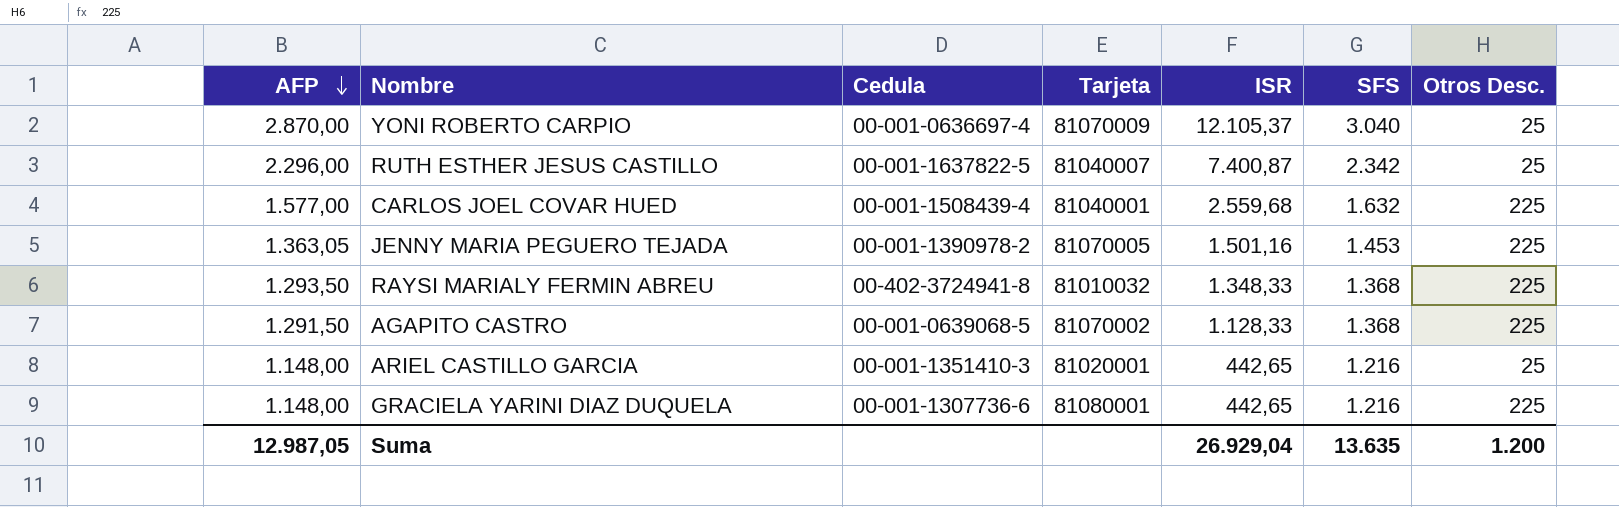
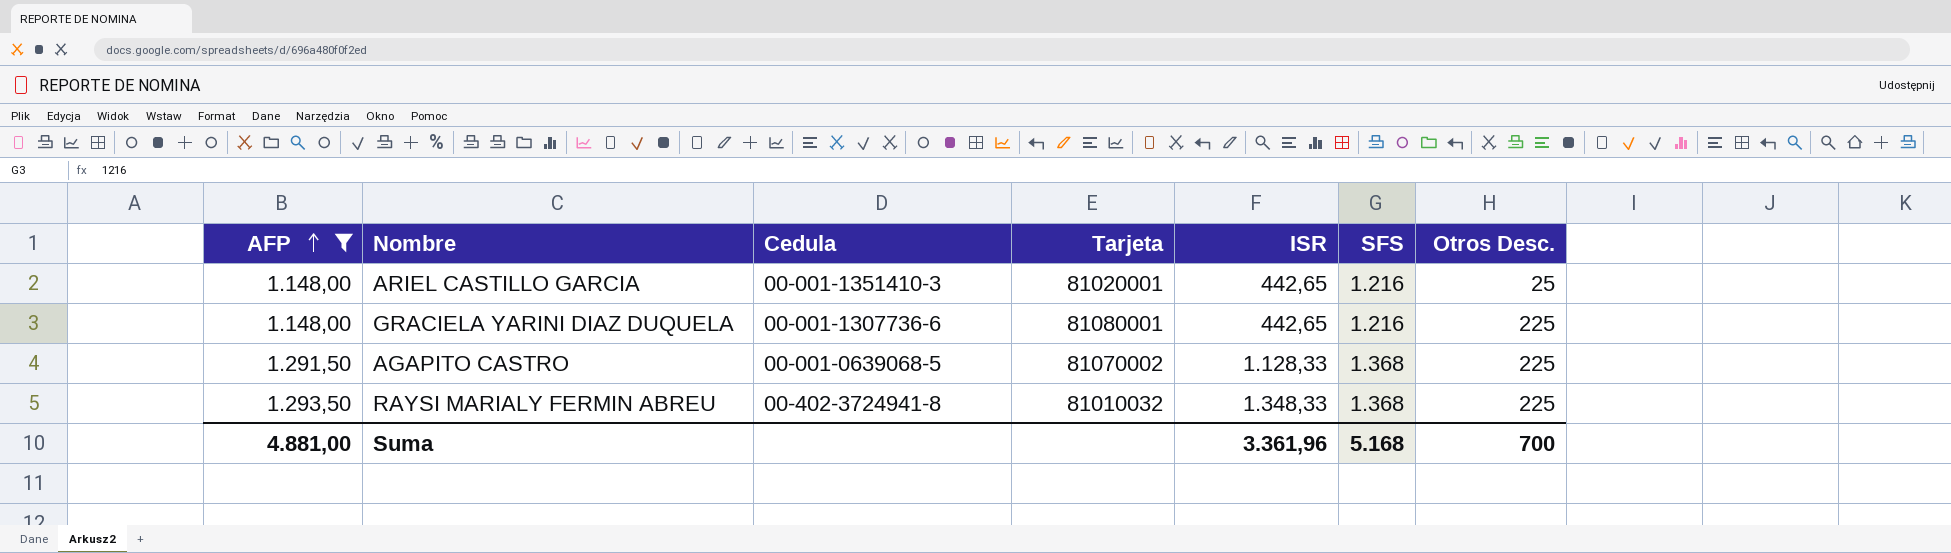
filter: none -> AFP <= 1.293,50
row order: AFP descending -> AFP ascending
Suma | AFP: 12.987,05 -> 4.881,00
Suma | ISR: 26.929,04 -> 3.361,96
Suma | SFS: 13.635 -> 5.168
Suma | Otros Desc.: 1.200 -> 700

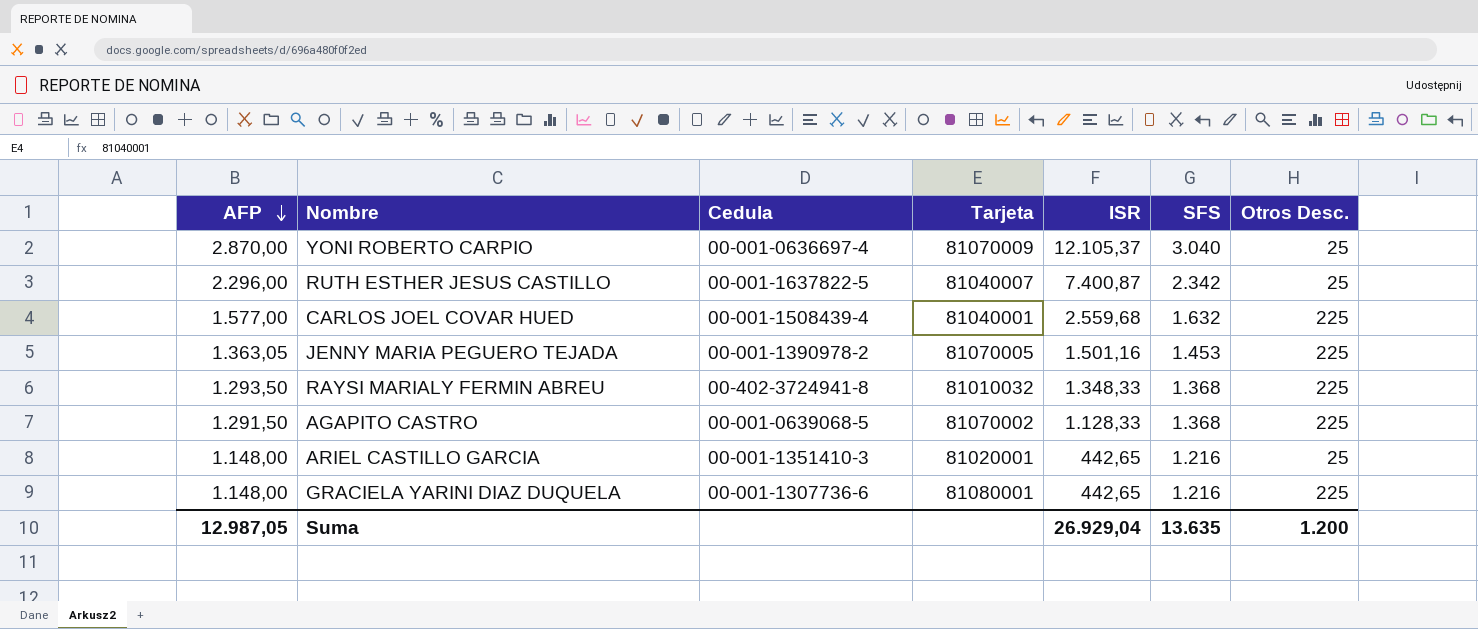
filter: AFP <= 1.293,50 -> none
row order: AFP ascending -> AFP descending
Suma | AFP: 4.881,00 -> 12.987,05
Suma | ISR: 3.361,96 -> 26.929,04
Suma | SFS: 5.168 -> 13.635
Suma | Otros Desc.: 700 -> 1.200

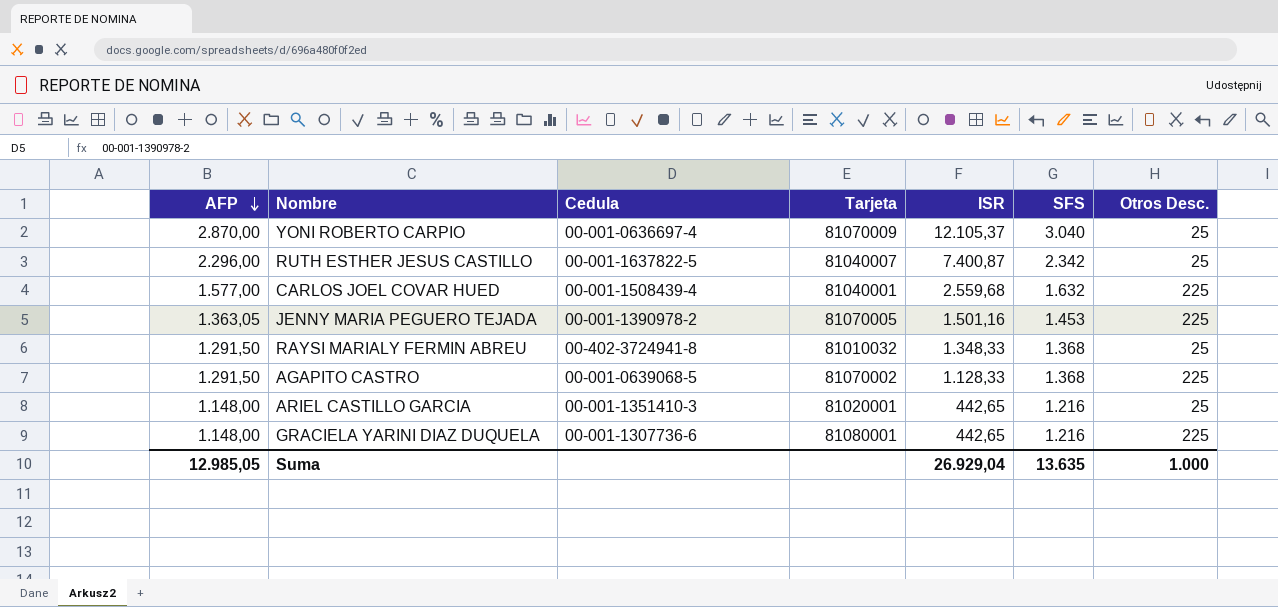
RAYSI MARIALY FERMIN ABREU | AFP: 1.293,50 -> 1.291,50
RAYSI MARIALY FERMIN ABREU | Otros Desc.: 225 -> 25
Suma | AFP: 12.987,05 -> 12.985,05
Suma | Otros Desc.: 1.200 -> 1.000

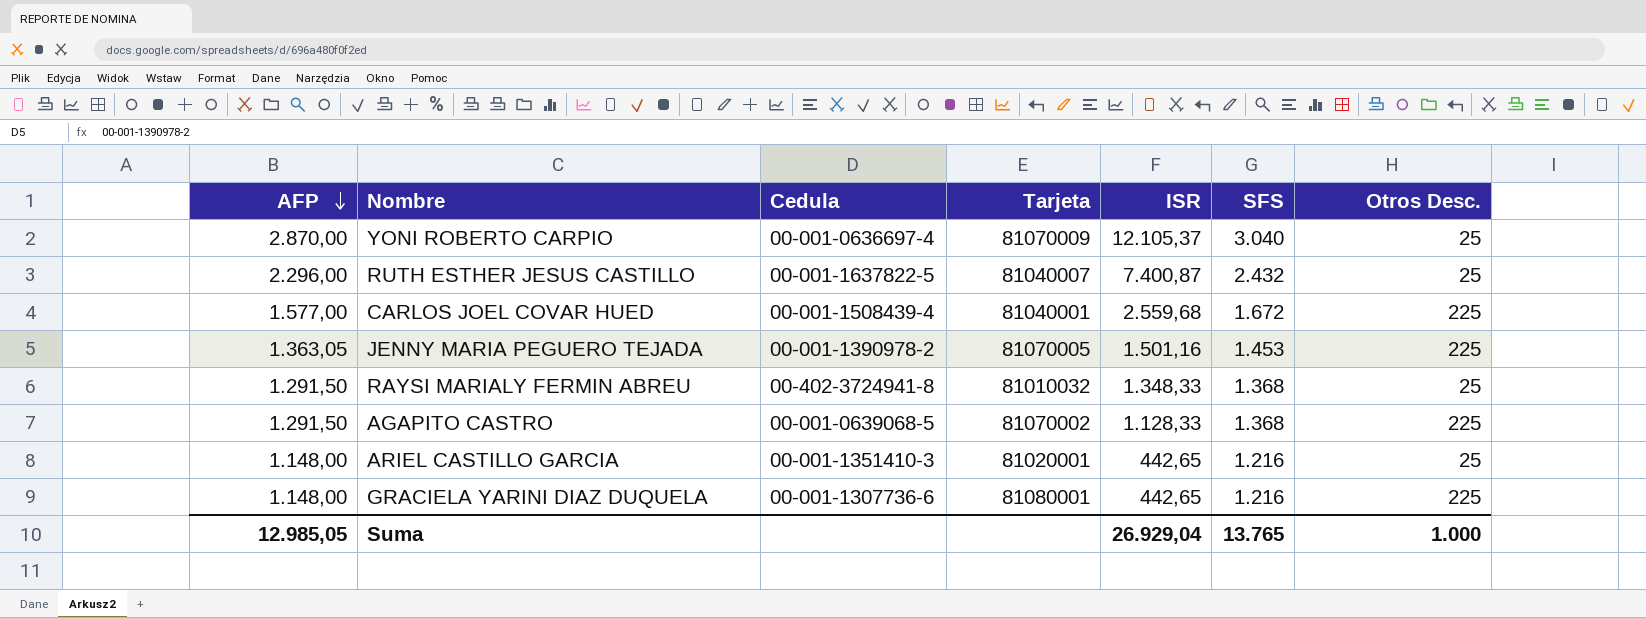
RUTH ESTHER JESUS CASTILLO | SFS: 2.342 -> 2.432
CARLOS JOEL COVAR HUED | SFS: 1.632 -> 1.672
Suma | SFS: 13.635 -> 13.765

